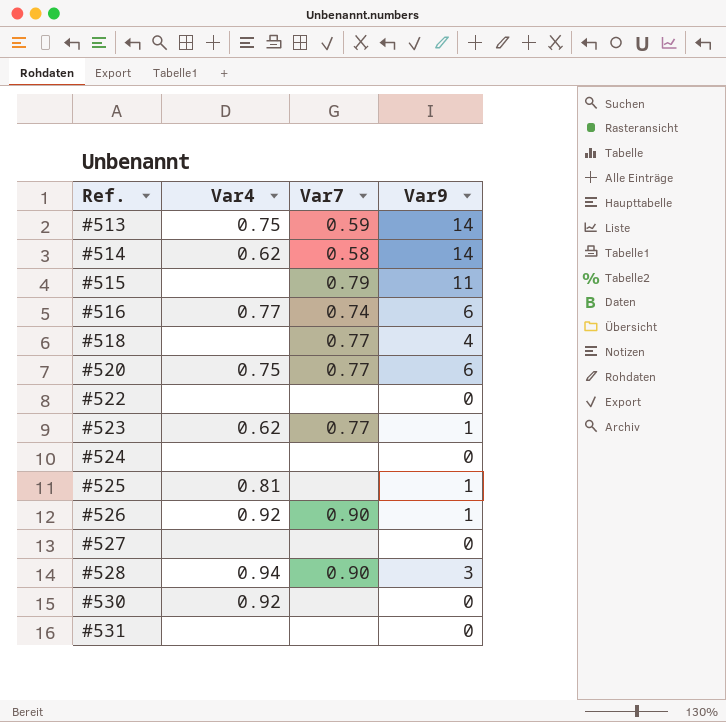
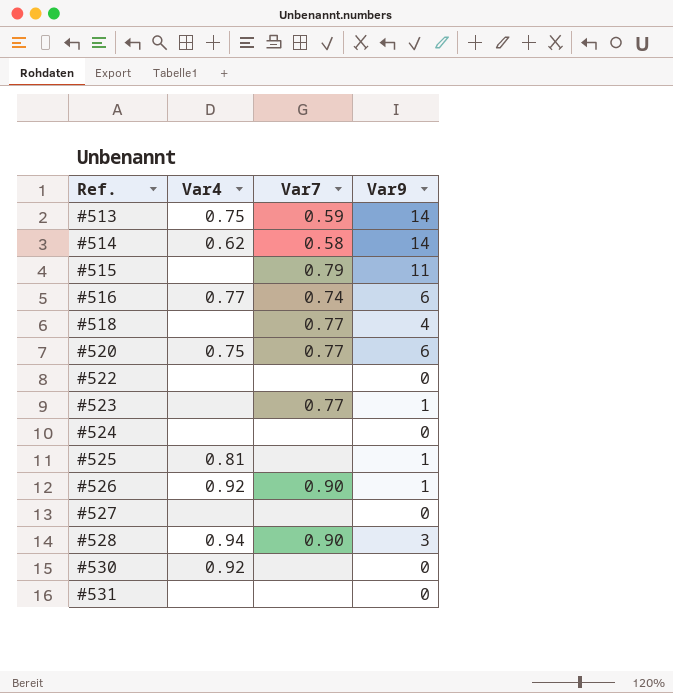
#523 | Var4: 0.62 -> none

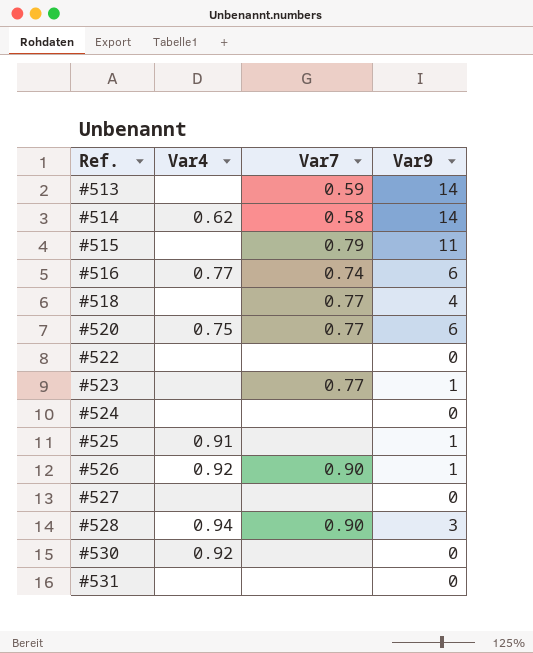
#513 | Var4: 0.75 -> none
#525 | Var4: 0.81 -> 0.91

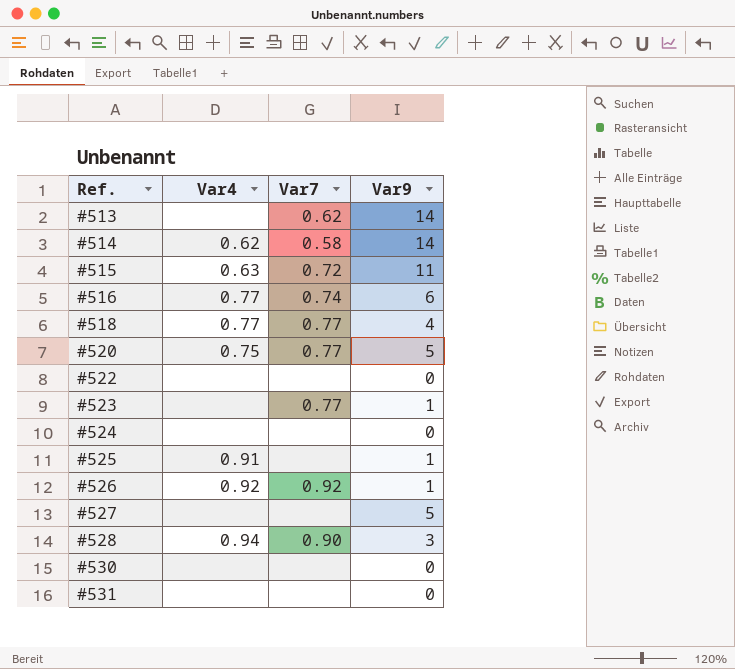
#513 | Var7: 0.59 -> 0.62
#515 | Var4: none -> 0.63
#515 | Var7: 0.79 -> 0.72
#518 | Var4: none -> 0.77
#520 | Var9: 6 -> 5
#526 | Var7: 0.90 -> 0.92
#527 | Var9: 0 -> 5
#530 | Var4: 0.92 -> none

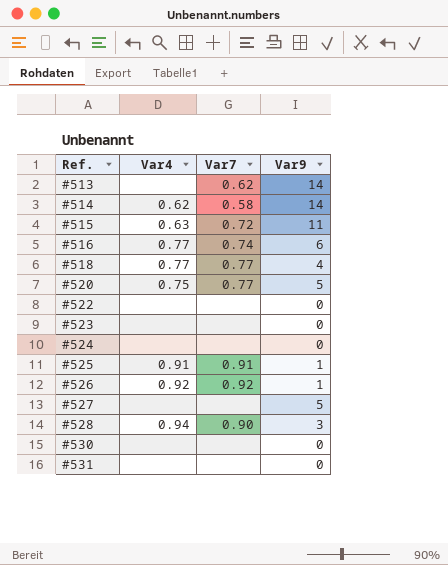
#523 | Var7: 0.77 -> none
#523 | Var9: 1 -> 0
#525 | Var7: none -> 0.91

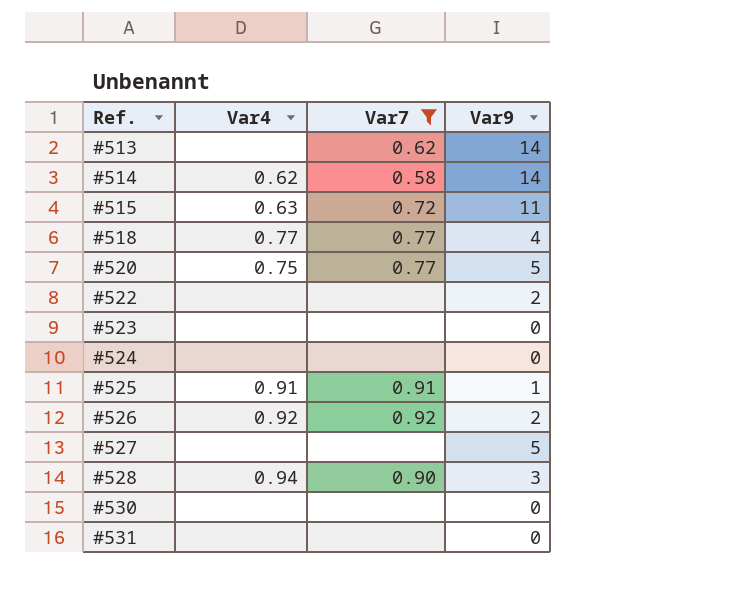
filter: none -> Var7 != 0.74
#522 | Var9: 0 -> 2
#526 | Var9: 1 -> 2

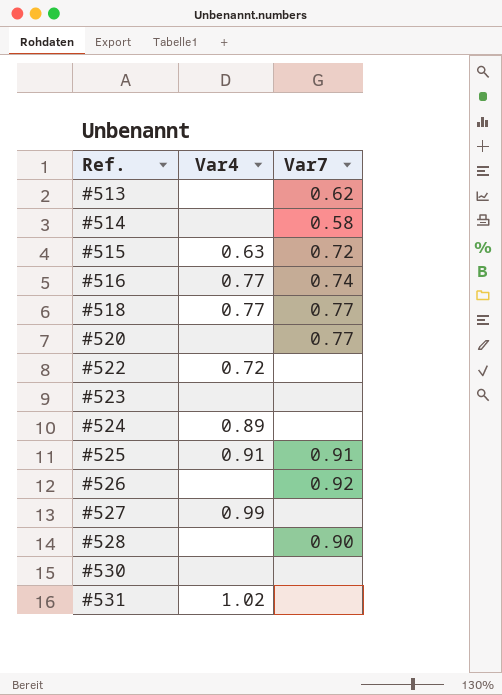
filter: Var7 != 0.74 -> none
column Var9 | position: 4 -> none
#514 | Var4: 0.62 -> none
#520 | Var4: 0.75 -> none
#522 | Var4: none -> 0.72
#524 | Var4: none -> 0.89
#526 | Var4: 0.92 -> none
#527 | Var4: none -> 0.99
#528 | Var4: 0.94 -> none
#531 | Var4: none -> 1.02

